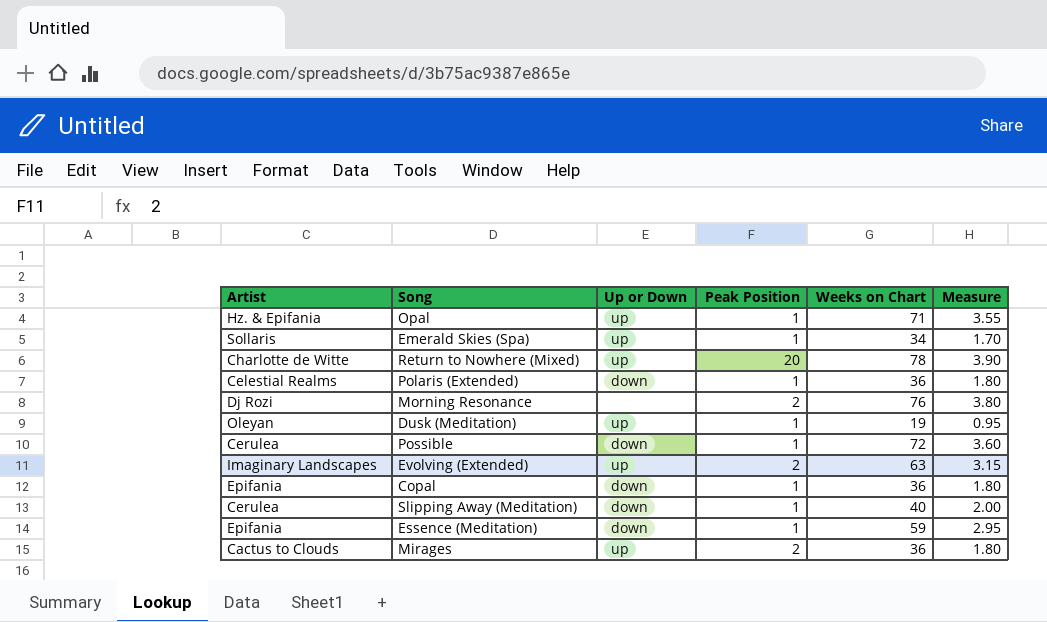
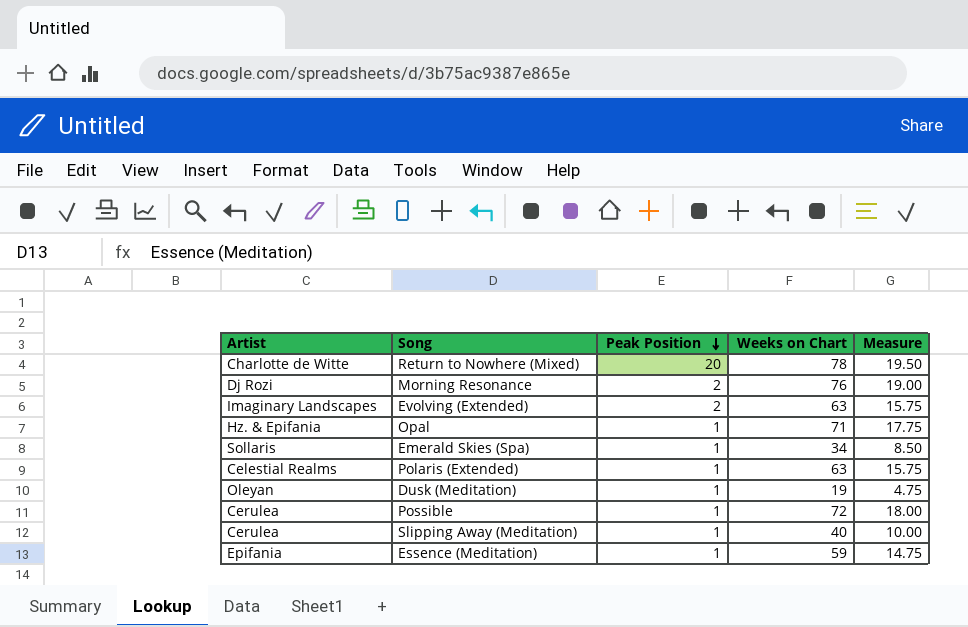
row order: none -> Peak Position descending
column Up or Down | position: 3 -> none
column Measure | formula: [Weeks on Chart] * 0.05 -> [Weeks on Chart] * 0.25
row Copal: Epifania | down | 1 | 36 | 1.80 -> none
row Mirages: Cactus to Clouds | up | 2 | 36 | 1.80 -> none
Polaris (Extended) | Weeks on Chart: 36 -> 63

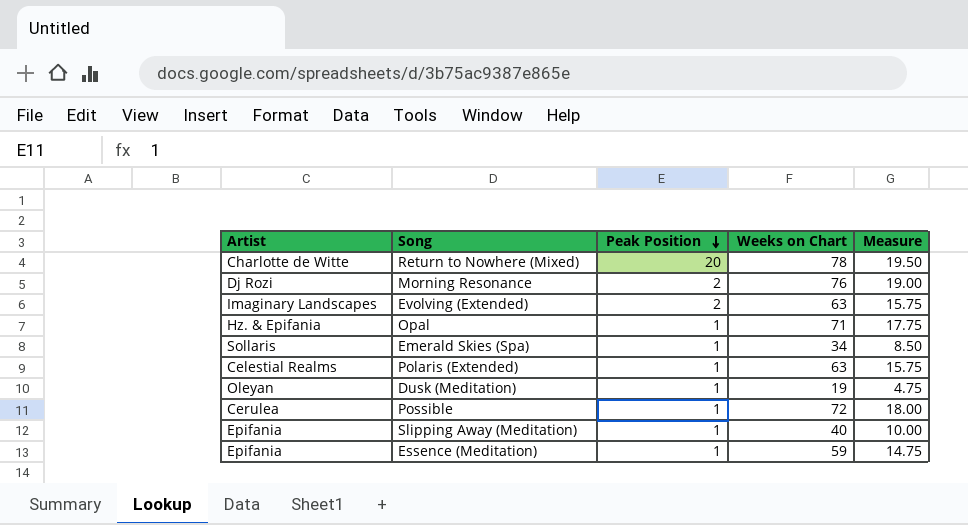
Slipping Away (Meditation) | Artist: Cerulea -> Epifania

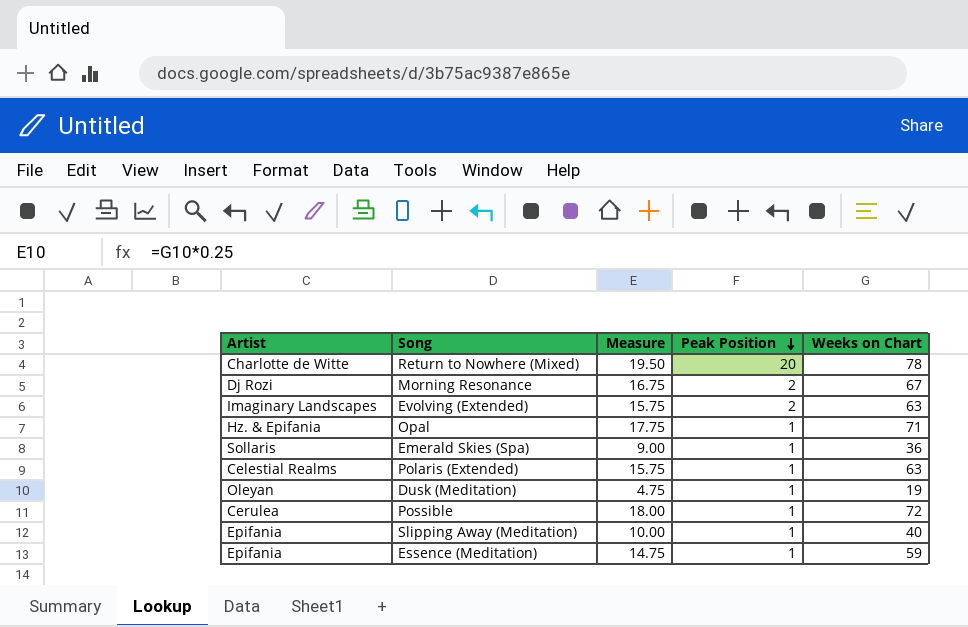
column Measure | position: 5 -> 3
Morning Resonance | Measure: 19.00 -> 16.75
Morning Resonance | Weeks on Chart: 76 -> 67
Emerald Skies (Spa) | Measure: 8.50 -> 9.00
Emerald Skies (Spa) | Weeks on Chart: 34 -> 36

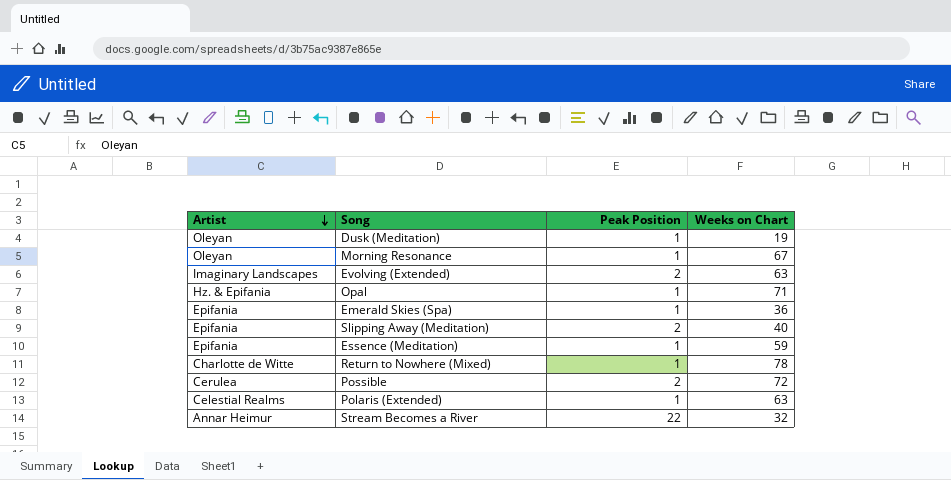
row order: Peak Position descending -> Artist descending
column Measure | formula: [Weeks on Chart] * 0.25 -> none
Morning Resonance | Artist: Dj Rozi -> Oleyan
Morning Resonance | Peak Position: 2 -> 1
Emerald Skies (Spa) | Artist: Sollaris -> Epifania
Slipping Away (Meditation) | Peak Position: 1 -> 2
Return to Nowhere (Mixed) | Peak Position: 20 -> 1
Possible | Peak Position: 1 -> 2
row Stream Becomes a River: none -> Annar Heimur | 22 | 32

